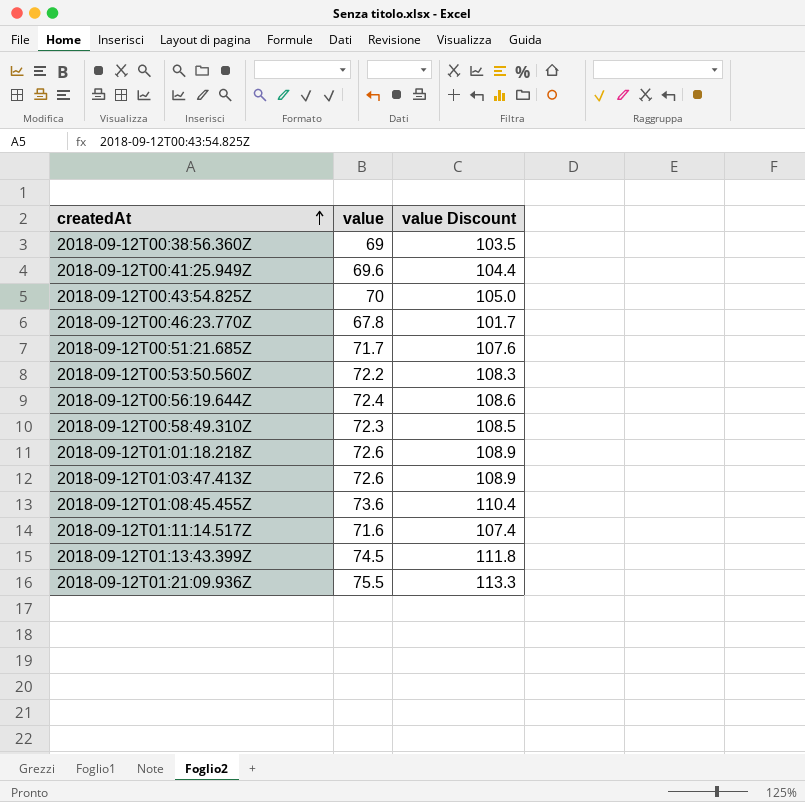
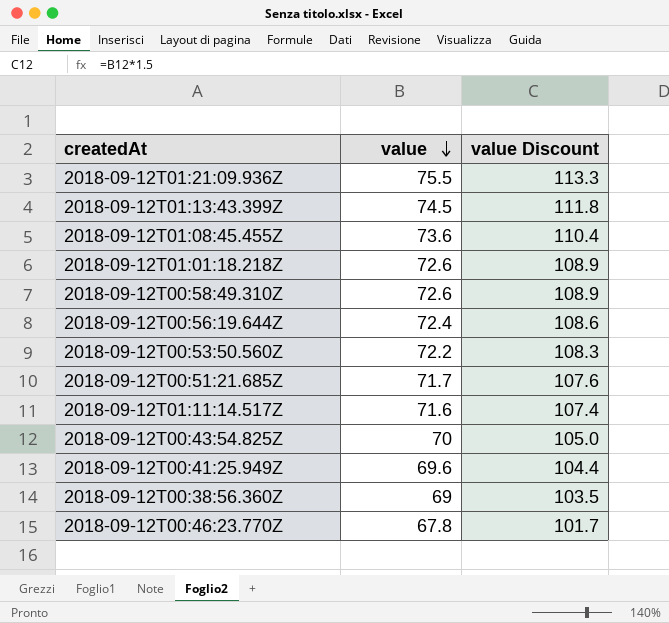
row order: createdAt ascending -> value descending
row 2018-09-12T01:03:47.413Z: 72.6 | 108.9 -> none
2018-09-12T00:58:49.310Z | value: 72.3 -> 72.6
2018-09-12T00:58:49.310Z | value Discount: 108.5 -> 108.9

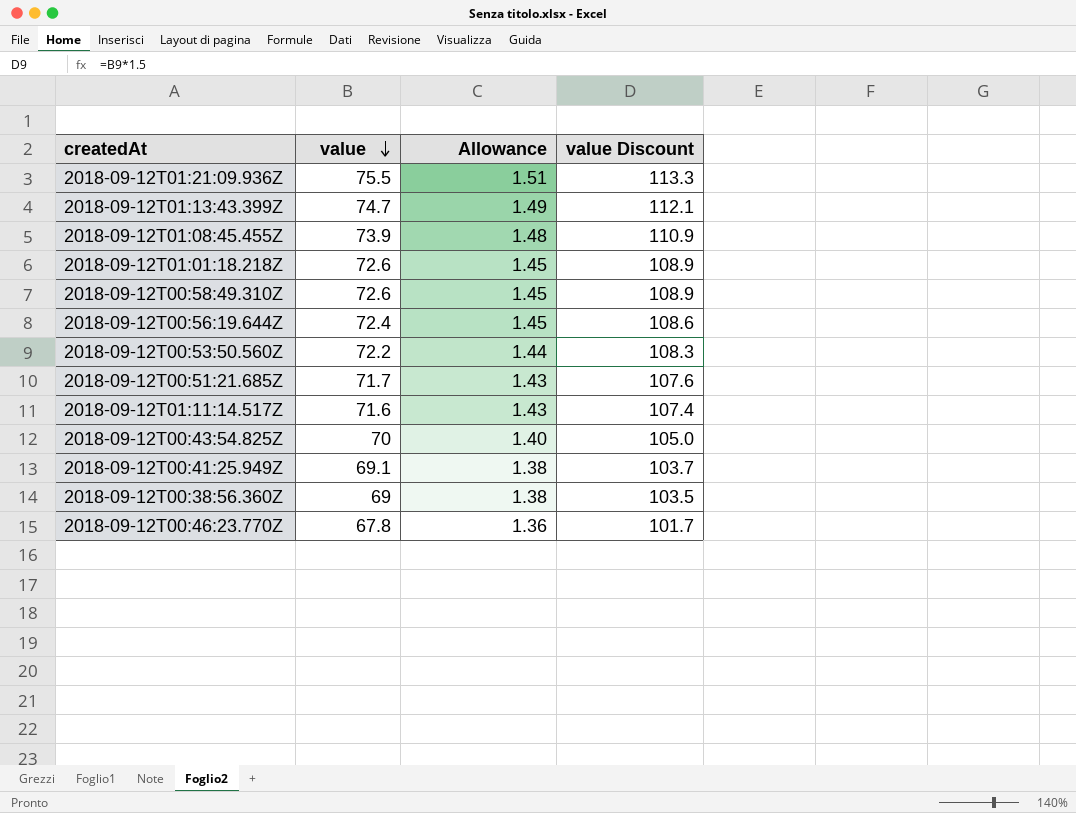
column Allowance | formula: none -> [value] * 0.02
2018-09-12T01:13:43.399Z | value: 74.5 -> 74.7
2018-09-12T01:13:43.399Z | value Discount: 111.8 -> 112.1
2018-09-12T01:08:45.455Z | value: 73.6 -> 73.9
2018-09-12T01:08:45.455Z | value Discount: 110.4 -> 110.9
2018-09-12T00:41:25.949Z | value: 69.6 -> 69.1
2018-09-12T00:41:25.949Z | value Discount: 104.4 -> 103.7

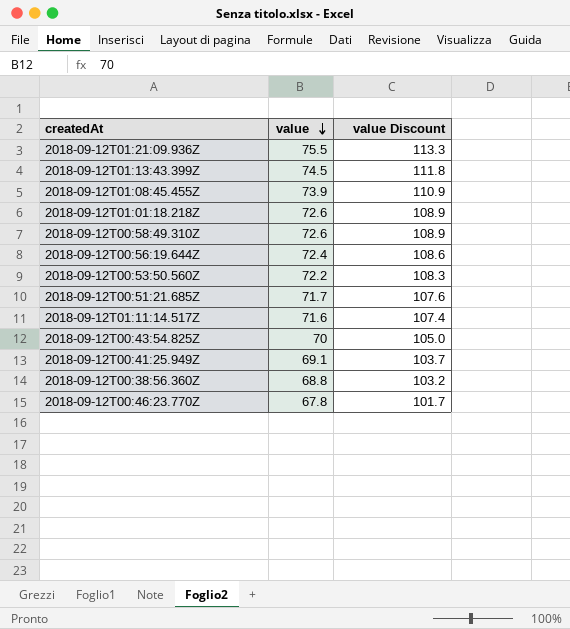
column Allowance | formula: [value] * 0.02 -> none
2018-09-12T01:13:43.399Z | value: 74.7 -> 74.5
2018-09-12T01:13:43.399Z | value Discount: 112.1 -> 111.8
2018-09-12T00:38:56.360Z | value: 69 -> 68.8
2018-09-12T00:38:56.360Z | value Discount: 103.5 -> 103.2

